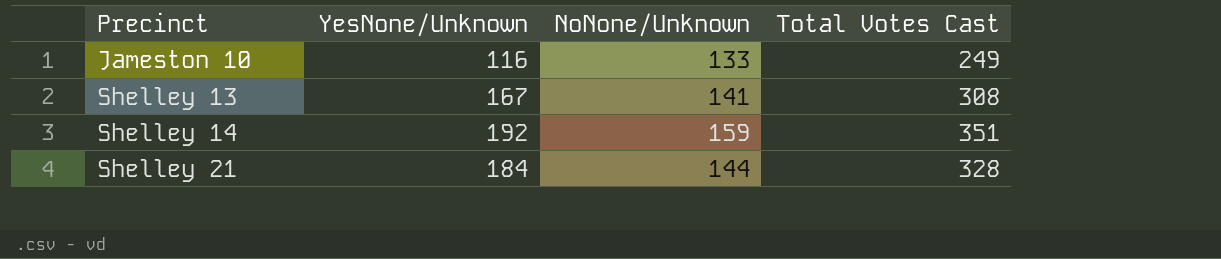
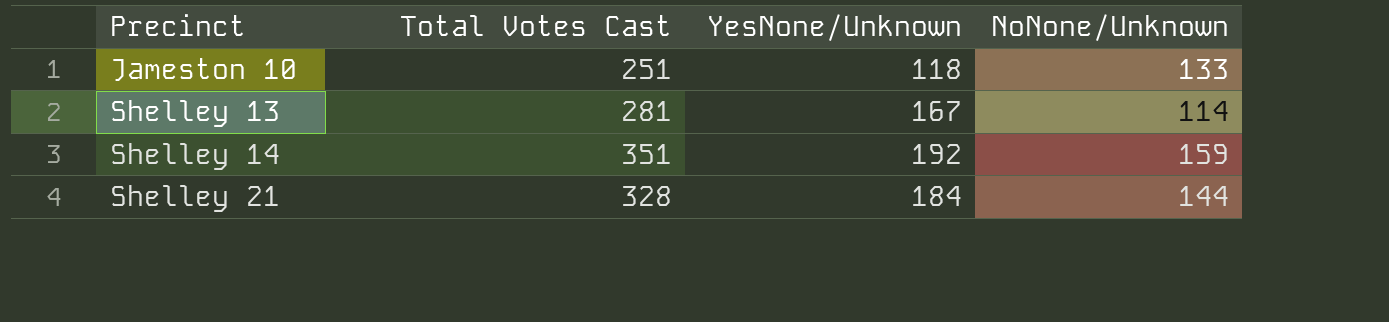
column Total Votes Cast | position: 4 -> 2
Jameston 10 | Total Votes Cast: 249 -> 251
Jameston 10 | YesNone/Unknown: 116 -> 118
Shelley 13 | Total Votes Cast: 308 -> 281
Shelley 13 | NoNone/Unknown: 141 -> 114

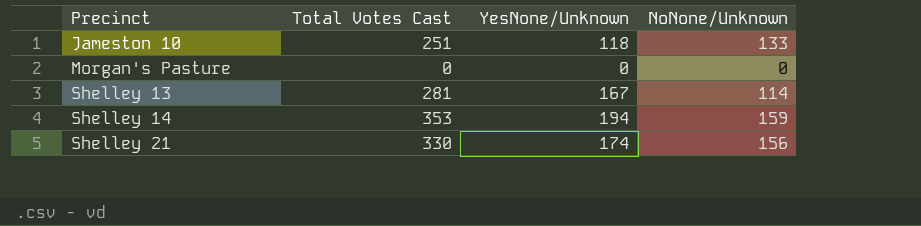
row Morgan's Pasture: none -> 0 | 0 | 0
Shelley 14 | Total Votes Cast: 351 -> 353
Shelley 14 | YesNone/Unknown: 192 -> 194
Shelley 21 | Total Votes Cast: 328 -> 330
Shelley 21 | YesNone/Unknown: 184 -> 174
Shelley 21 | NoNone/Unknown: 144 -> 156

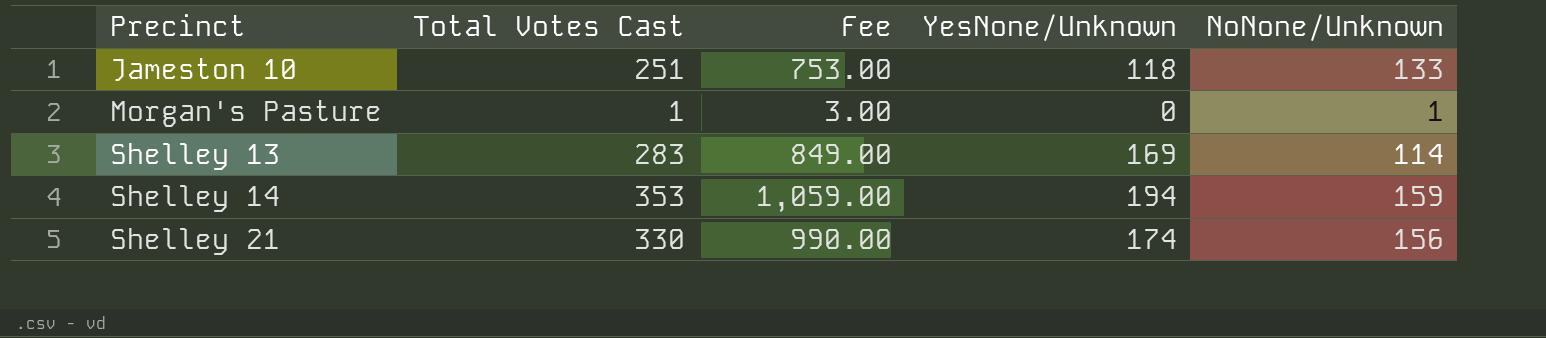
column Fee | formula: none -> [Total Votes Cast] * 3
Morgan's Pasture | Total Votes Cast: 0 -> 1
Morgan's Pasture | NoNone/Unknown: 0 -> 1
Shelley 13 | Total Votes Cast: 281 -> 283
Shelley 13 | YesNone/Unknown: 167 -> 169

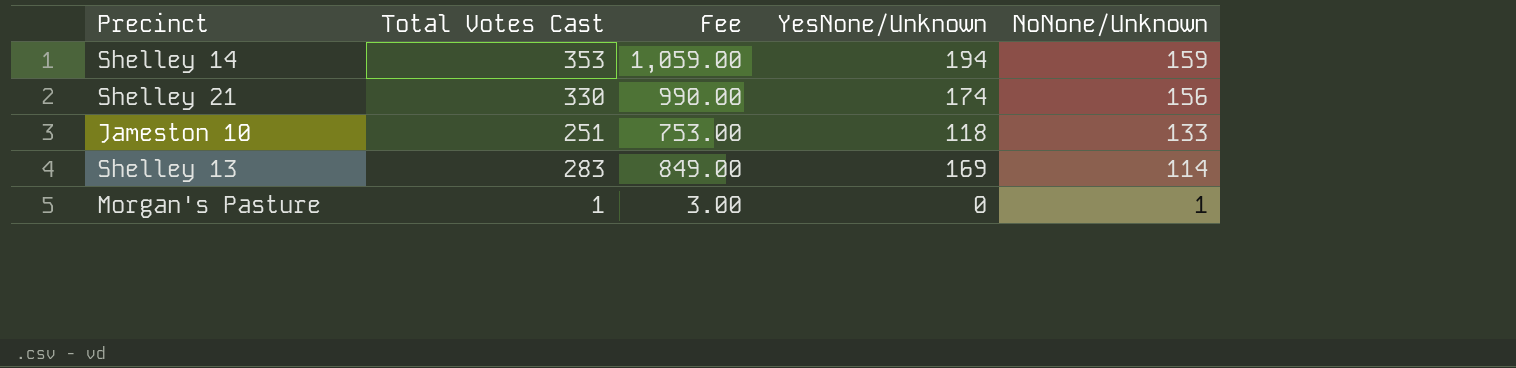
row order: Precinct ascending -> NoNone/Unknown descending

